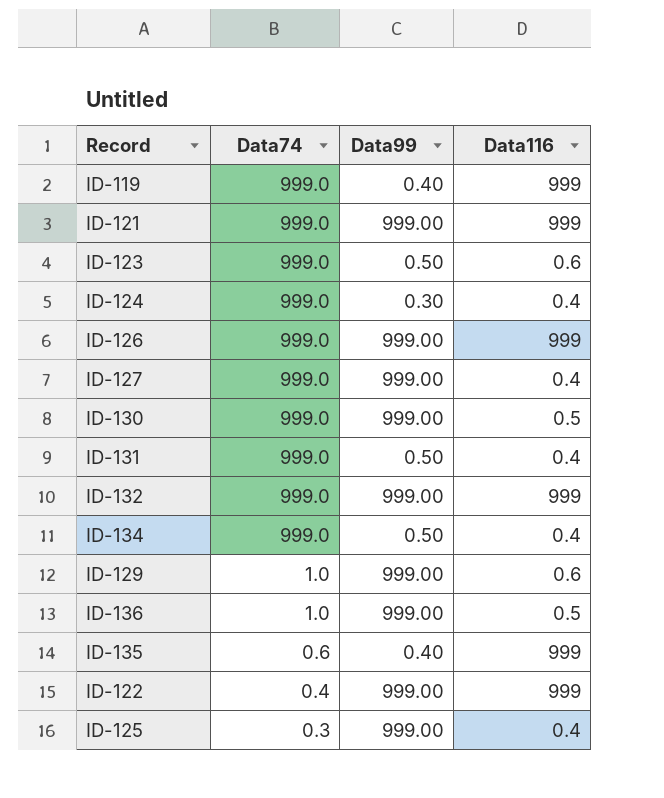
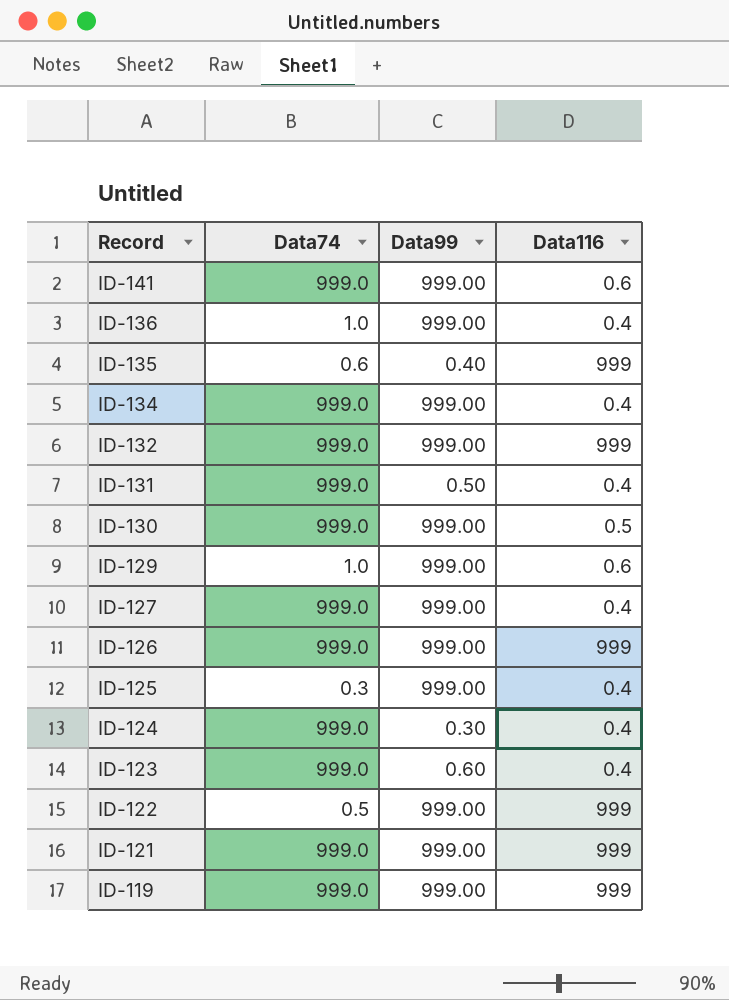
row order: Data74 descending -> Record descending
row ID-141: none -> 999.0 | 999.00 | 0.6
ID-136 | Data116: 0.5 -> 0.4
ID-134 | Data99: 0.50 -> 999.00
ID-123 | Data99: 0.50 -> 0.60
ID-123 | Data116: 0.6 -> 0.4
ID-122 | Data74: 0.4 -> 0.5
ID-119 | Data99: 0.40 -> 999.00

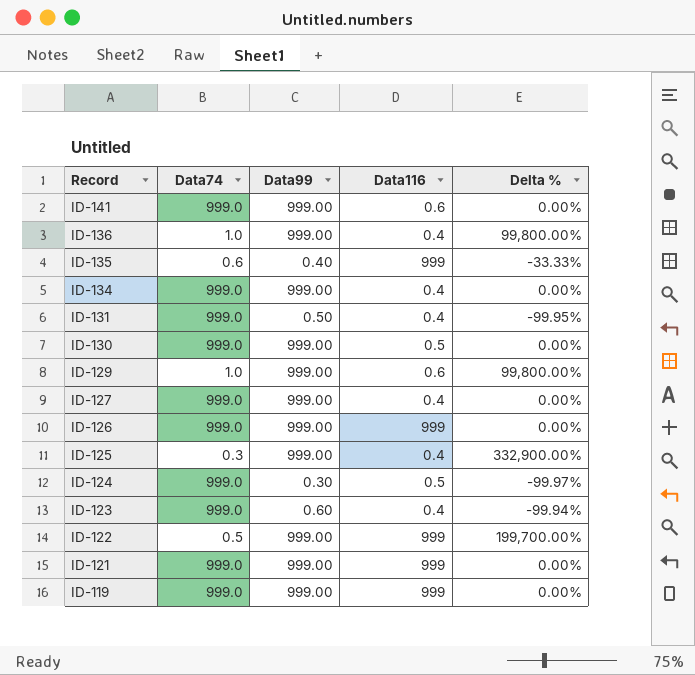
column Delta % | formula: none -> ([Data99] - [Data74]) / [Data74]
row ID-132: 999.0 | 999.00 | 999 -> none
ID-124 | Data116: 0.4 -> 0.5

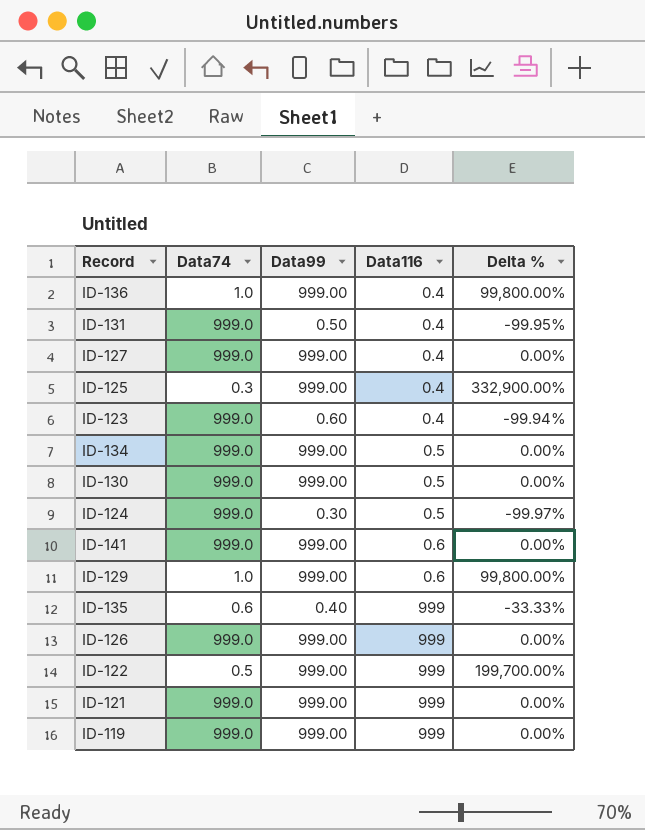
row order: Record descending -> Data116 ascending
ID-134 | Data116: 0.4 -> 0.5

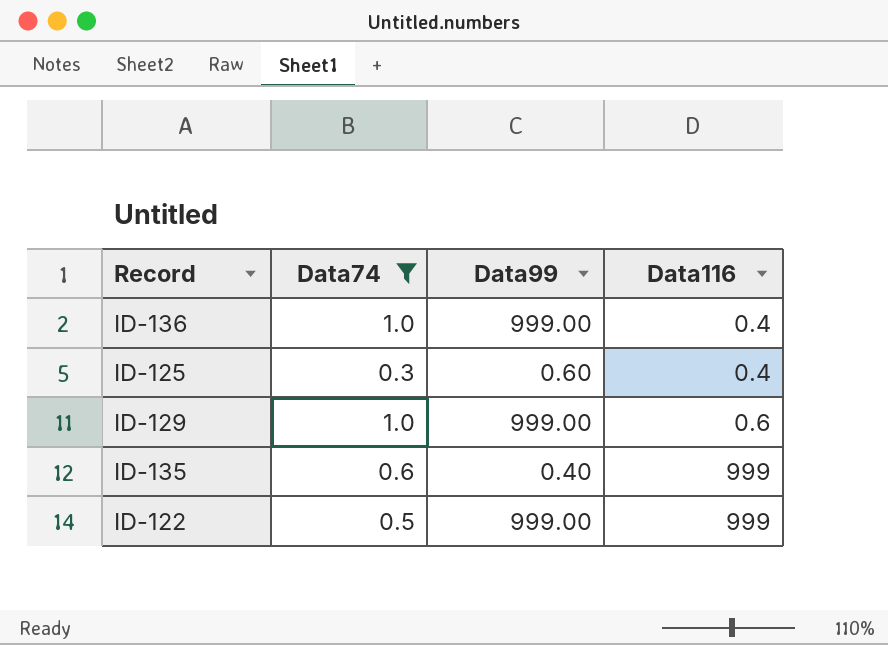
filter: none -> Data74 != 999.0
column Delta % | formula: ([Data99] - [Data74]) / [Data74] -> none
ID-125 | Data99: 999.00 -> 0.60

